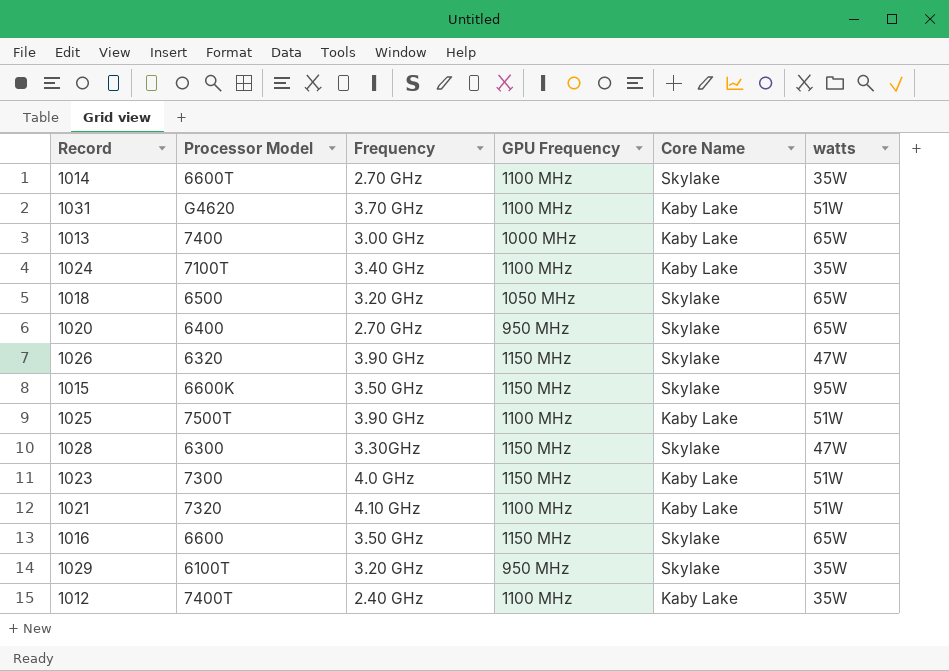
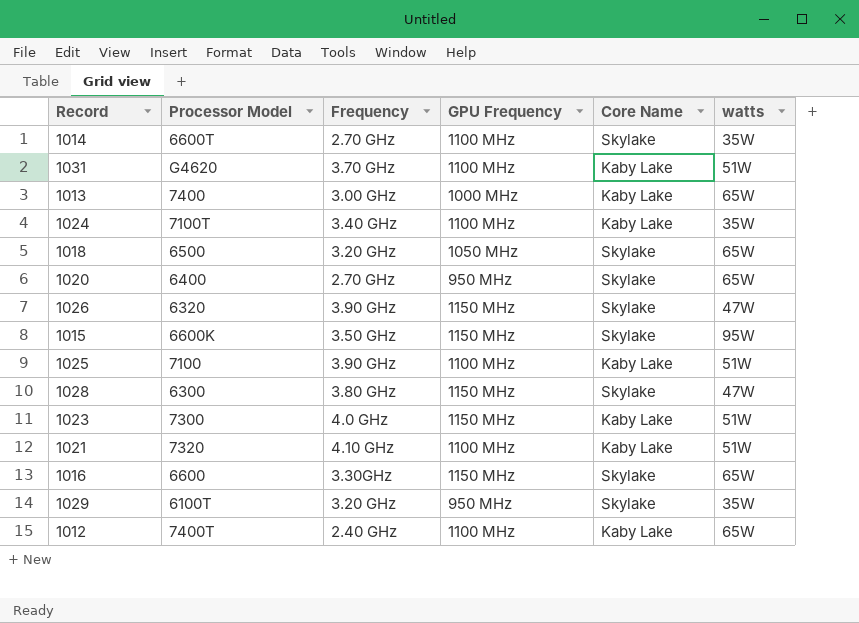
1025 | Processor Model: 7500T -> 7100
1028 | Frequency: 3.30GHz -> 3.80 GHz
1016 | Frequency: 3.50 GHz -> 3.30GHz
1012 | watts: 35W -> 65W

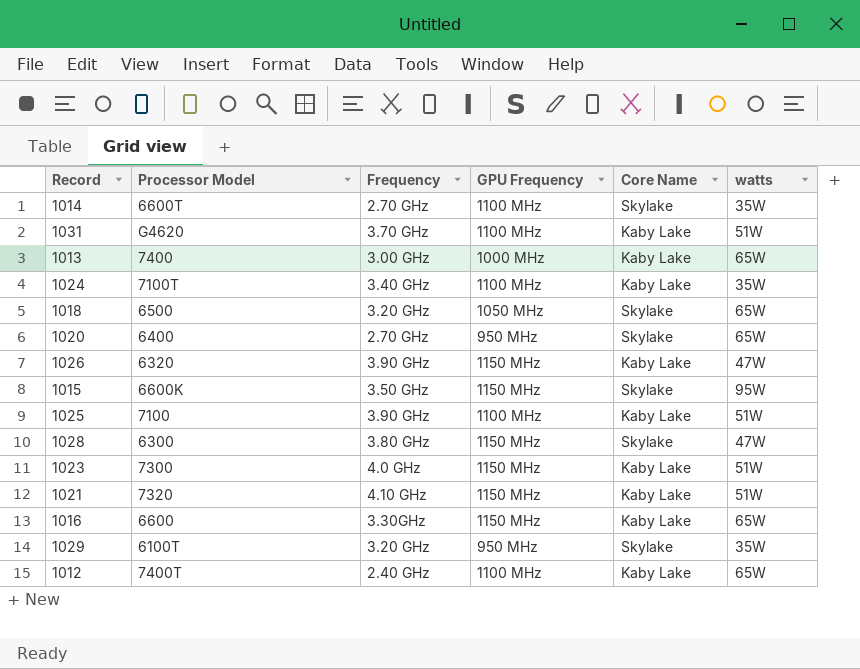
1026 | Core Name: Skylake -> Kaby Lake
1021 | GPU Frequency: 1100 MHz -> 1150 MHz
1016 | Core Name: Skylake -> Kaby Lake

